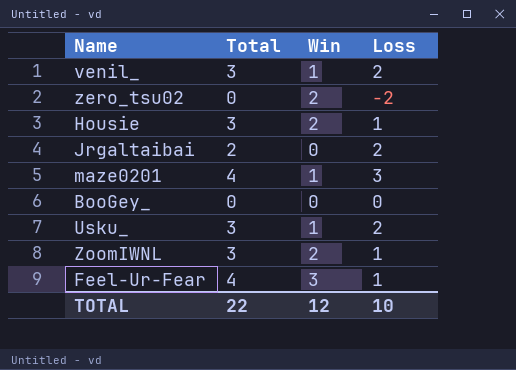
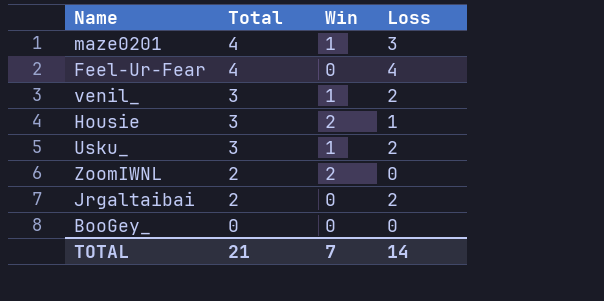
row order: none -> Total descending
row zero_tsu02: 0 | 2 | -2 -> none
Feel-Ur-Fear | Win: 3 -> 0
Feel-Ur-Fear | Loss: 1 -> 4
ZoomIWNL | Total: 3 -> 2
ZoomIWNL | Loss: 1 -> 0
TOTAL | Total: 22 -> 21
TOTAL | Win: 12 -> 7
TOTAL | Loss: 10 -> 14

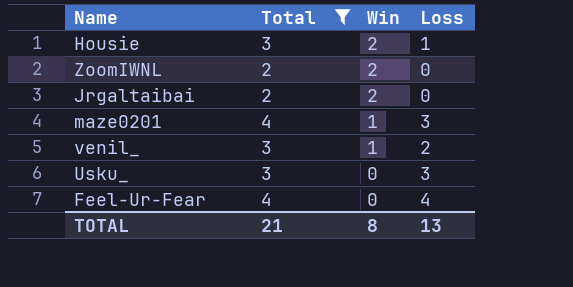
filter: none -> Total != 0
row order: Total descending -> Win descending
Jrgaltaibai | Win: 0 -> 2
Jrgaltaibai | Loss: 2 -> 0
Usku_ | Win: 1 -> 0
Usku_ | Loss: 2 -> 3
TOTAL | Win: 7 -> 8
TOTAL | Loss: 14 -> 13

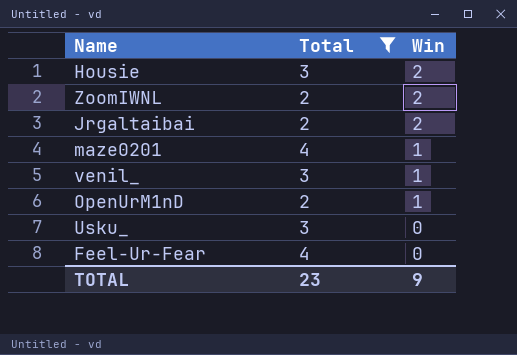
column Loss | formula: [Total] - [Win] -> none
row OpenUrM1nD: none -> 2 | 1
TOTAL | Total: 21 -> 23
TOTAL | Win: 8 -> 9

